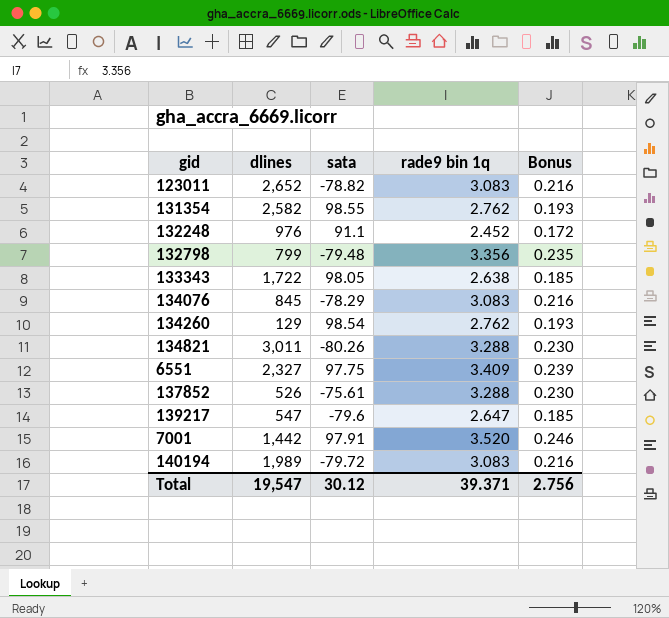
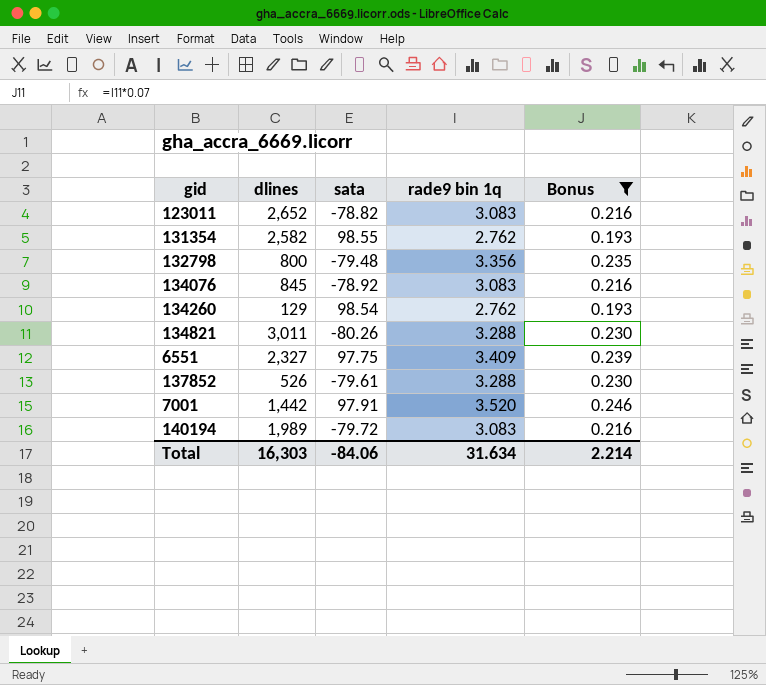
filter: none -> Bonus >= 0.193
132798 | dlines: 799 -> 800
134076 | sata: -78.29 -> -78.92
137852 | sata: -75.61 -> -79.61
Total | dlines: 19,547 -> 16,303
Total | sata: 30.12 -> -84.06
Total | rade9 bin 1q: 39.371 -> 31.634
Total | Bonus: 2.756 -> 2.214

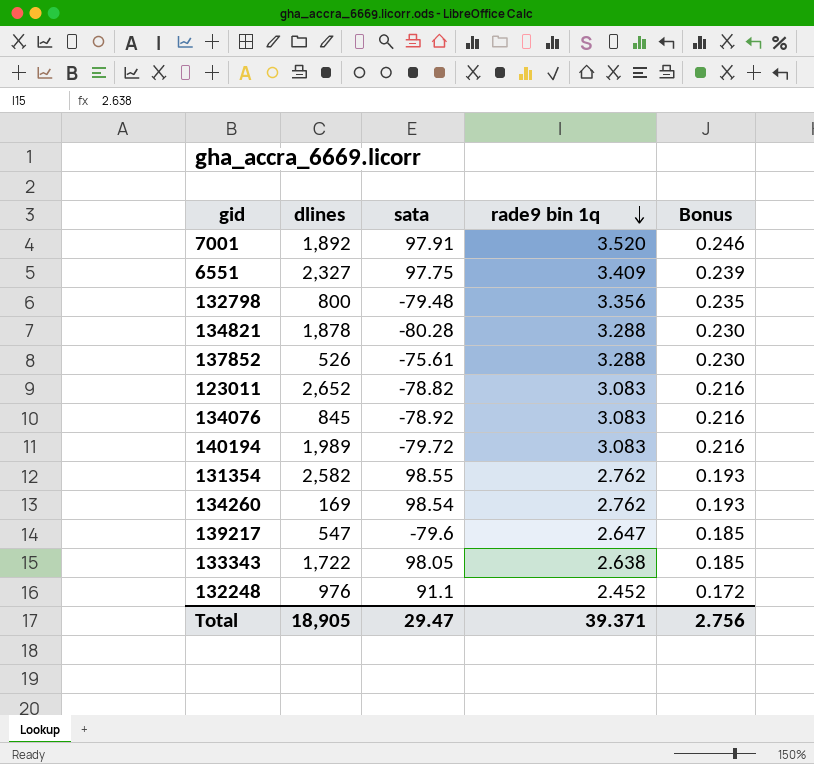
filter: Bonus >= 0.193 -> none
row order: none -> rade9 bin 1q descending
7001 | dlines: 1,442 -> 1,892
134821 | dlines: 3,011 -> 1,878
134821 | sata: -80.26 -> -80.28
137852 | sata: -79.61 -> -75.61
134260 | dlines: 129 -> 169
Total | dlines: 16,303 -> 18,905
Total | sata: -84.06 -> 29.47
Total | rade9 bin 1q: 31.634 -> 39.371
Total | Bonus: 2.214 -> 2.756

